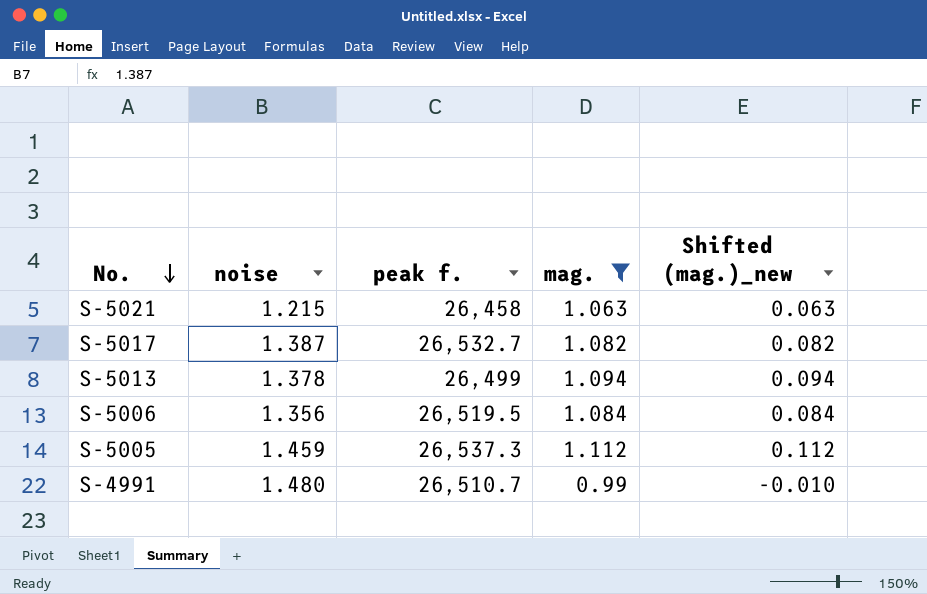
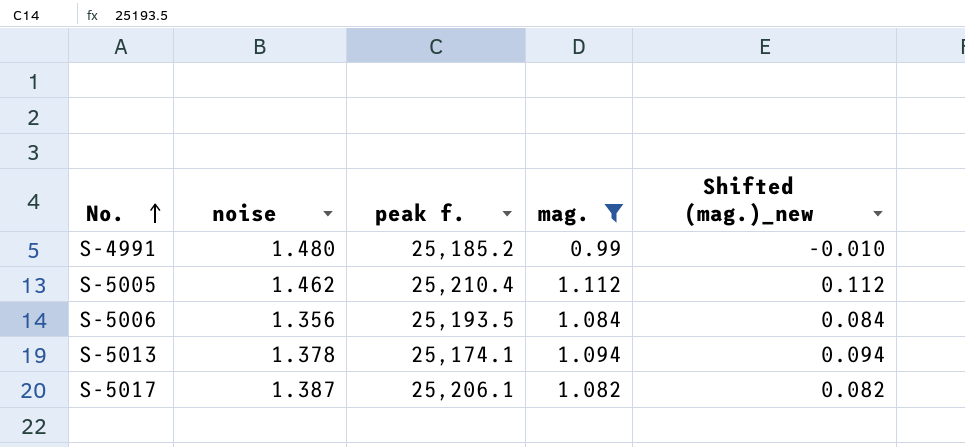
row order: No. descending -> No. ascending
row S-5021: 1.215 | 26,458 | 1.063 | 0.063 -> none
S-4991 | peak f.: 26,510.7 -> 25,185.2
S-5005 | noise: 1.459 -> 1.462
S-5005 | peak f.: 26,537.3 -> 25,210.4
S-5006 | peak f.: 26,519.5 -> 25,193.5
S-5013 | peak f.: 26,499 -> 25,174.1
S-5017 | peak f.: 26,532.7 -> 25,206.1

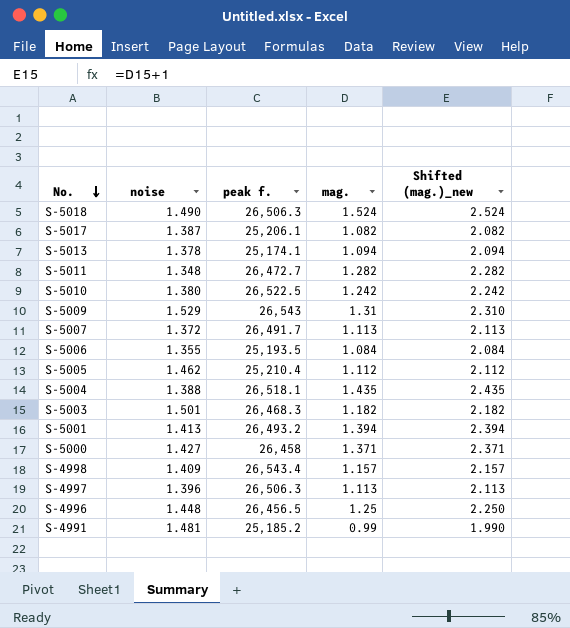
filter: mag. <= 1.112 -> none
row order: No. ascending -> No. descending
column Shifted (mag.)_new | formula: [mag.] - 1 -> [mag.] + 1
S-5006 | noise: 1.356 -> 1.355
S-4991 | noise: 1.480 -> 1.481

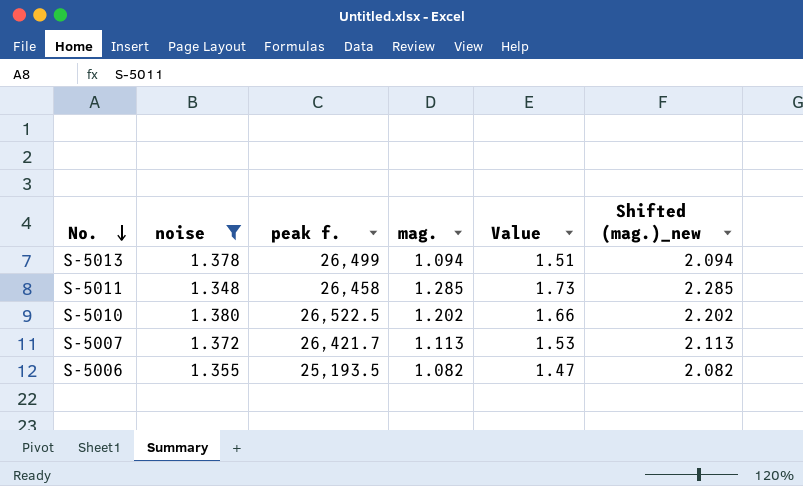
filter: none -> noise <= 1.380
column Value | formula: none -> [noise] * [mag.]
S-5013 | peak f.: 25,174.1 -> 26,499
S-5011 | peak f.: 26,472.7 -> 26,458
S-5011 | mag.: 1.282 -> 1.285
S-5011 | Shifted (mag.)_new: 2.282 -> 2.285
S-5010 | mag.: 1.242 -> 1.202
S-5010 | Shifted (mag.)_new: 2.242 -> 2.202
S-5007 | peak f.: 26,491.7 -> 26,421.7
S-5006 | mag.: 1.084 -> 1.082
S-5006 | Shifted (mag.)_new: 2.084 -> 2.082

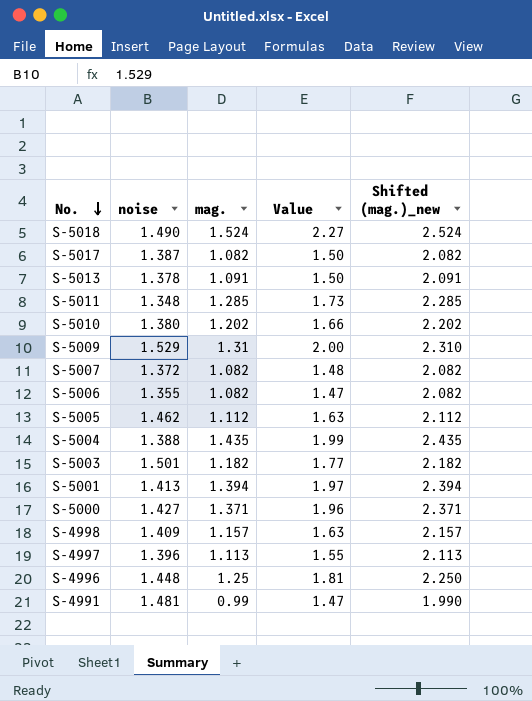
filter: noise <= 1.380 -> none
column peak f. | position: 3 -> none
S-5013 | mag.: 1.094 -> 1.091
S-5013 | Value: 1.51 -> 1.50
S-5013 | Shifted (mag.)_new: 2.094 -> 2.091
S-5007 | mag.: 1.113 -> 1.082
S-5007 | Value: 1.53 -> 1.48
S-5007 | Shifted (mag.)_new: 2.113 -> 2.082

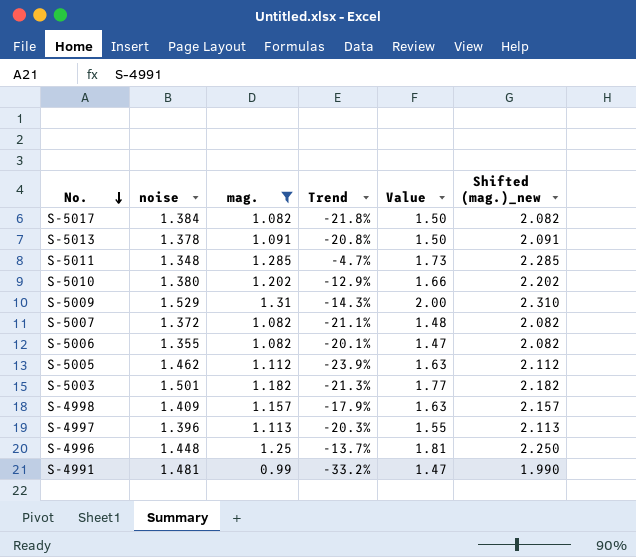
filter: none -> mag. <= 1.31
column Trend | formula: none -> ([mag.] - [noise]) / [noise]
S-5017 | noise: 1.387 -> 1.384

